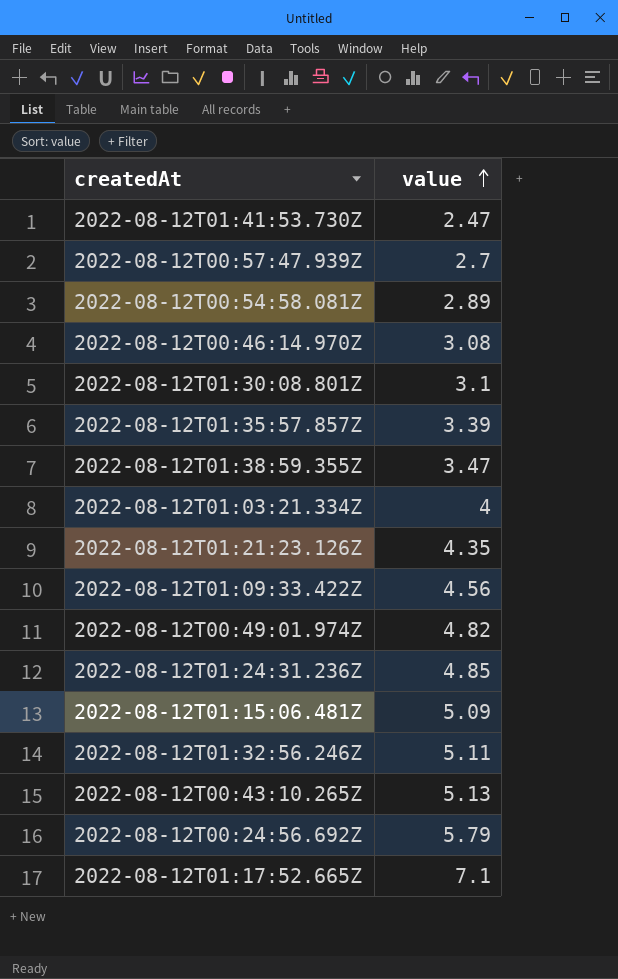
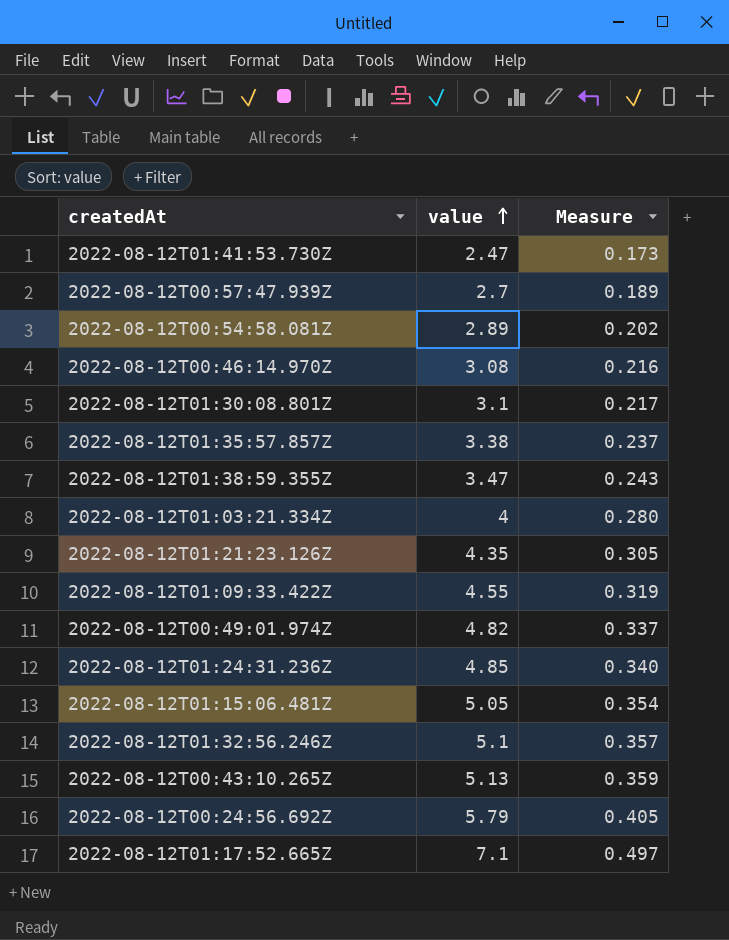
column Measure | formula: none -> [value] * 0.07
2022-08-12T01:35:57.857Z | value: 3.39 -> 3.38
2022-08-12T01:09:33.422Z | value: 4.56 -> 4.55
2022-08-12T01:15:06.481Z | value: 5.09 -> 5.05
2022-08-12T01:32:56.246Z | value: 5.11 -> 5.1

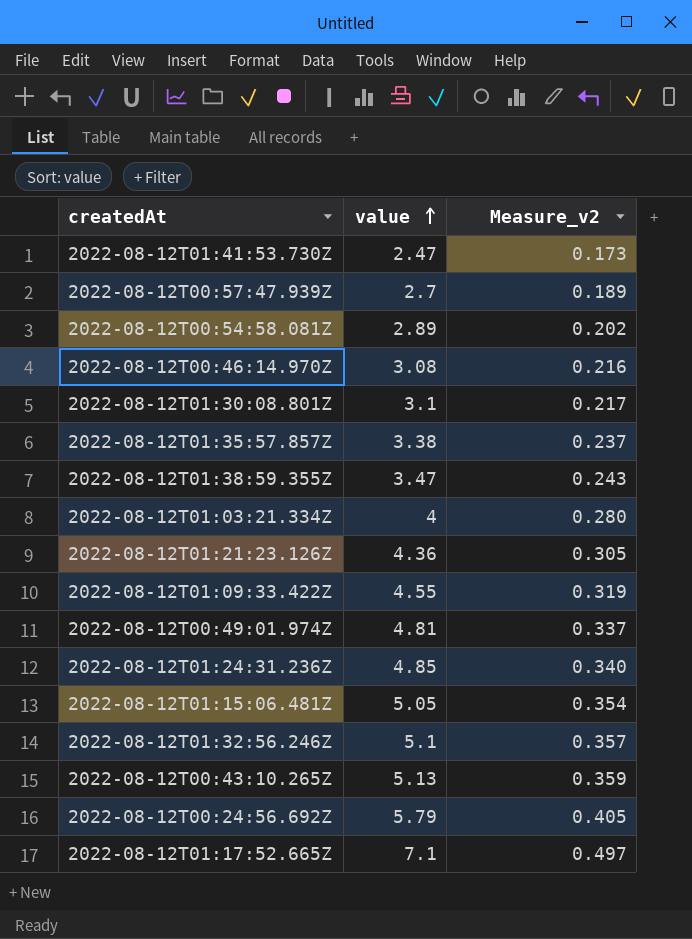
column name: Measure -> Measure_v2
2022-08-12T01:21:23.126Z | value: 4.35 -> 4.36
2022-08-12T00:49:01.974Z | value: 4.82 -> 4.81

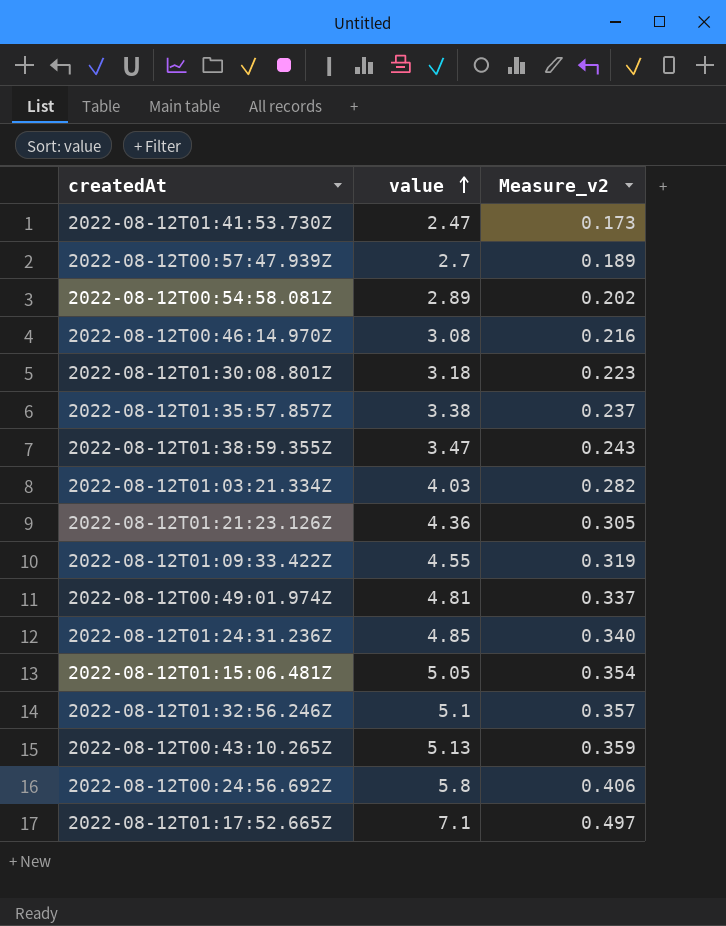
2022-08-12T01:30:08.801Z | value: 3.1 -> 3.18
2022-08-12T01:30:08.801Z | Measure_v2: 0.217 -> 0.223
2022-08-12T01:03:21.334Z | value: 4 -> 4.03
2022-08-12T01:03:21.334Z | Measure_v2: 0.280 -> 0.282
2022-08-12T00:24:56.692Z | value: 5.79 -> 5.8
2022-08-12T00:24:56.692Z | Measure_v2: 0.405 -> 0.406

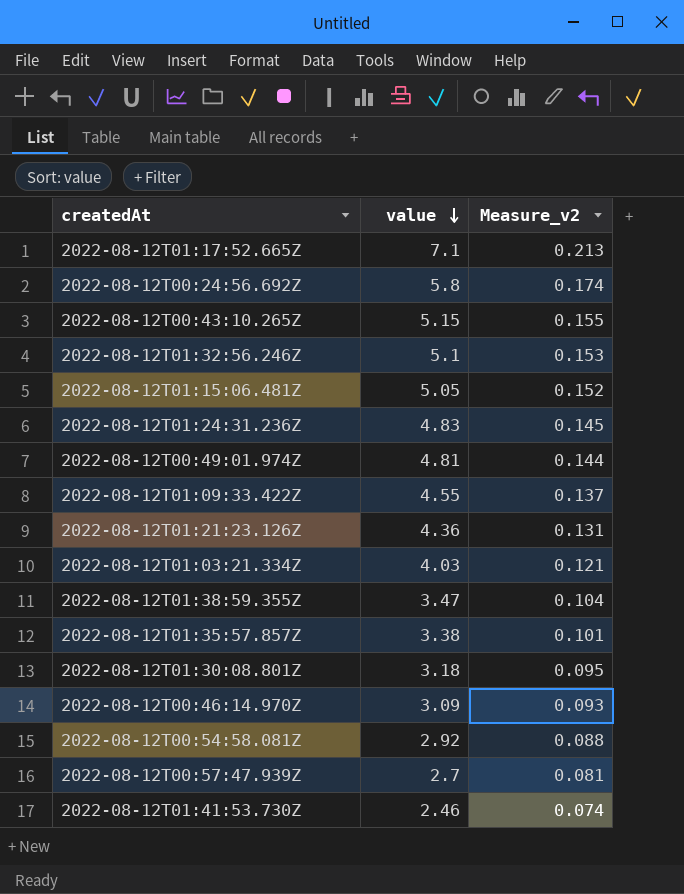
row order: value ascending -> value descending
column Measure_v2 | formula: [value] * 0.07 -> [value] * 0.03
2022-08-12T00:43:10.265Z | value: 5.13 -> 5.15
2022-08-12T01:24:31.236Z | value: 4.85 -> 4.83
2022-08-12T00:46:14.970Z | value: 3.08 -> 3.09
2022-08-12T00:54:58.081Z | value: 2.89 -> 2.92
2022-08-12T01:41:53.730Z | value: 2.47 -> 2.46

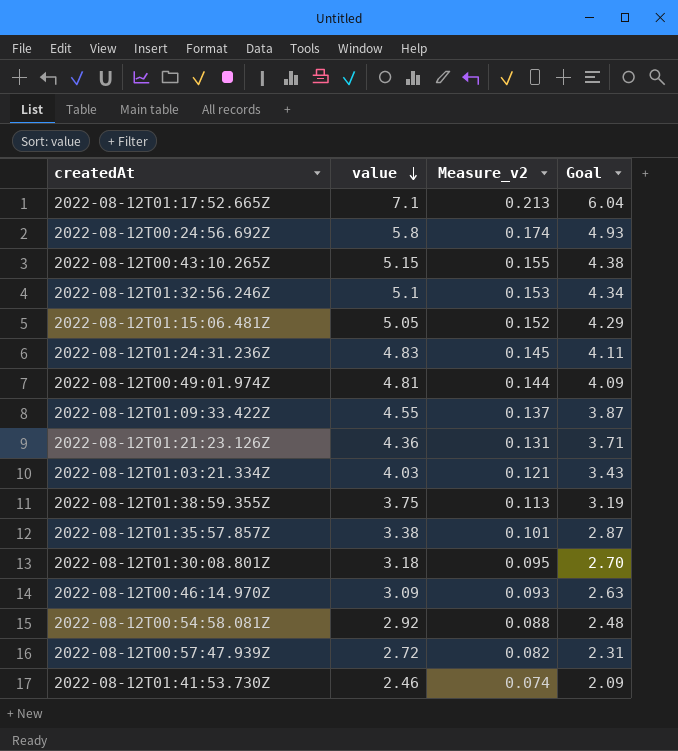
column Goal | formula: none -> [value] * 0.85
2022-08-12T01:38:59.355Z | value: 3.47 -> 3.75
2022-08-12T01:38:59.355Z | Measure_v2: 0.104 -> 0.113
2022-08-12T00:57:47.939Z | value: 2.7 -> 2.72
2022-08-12T00:57:47.939Z | Measure_v2: 0.081 -> 0.082

